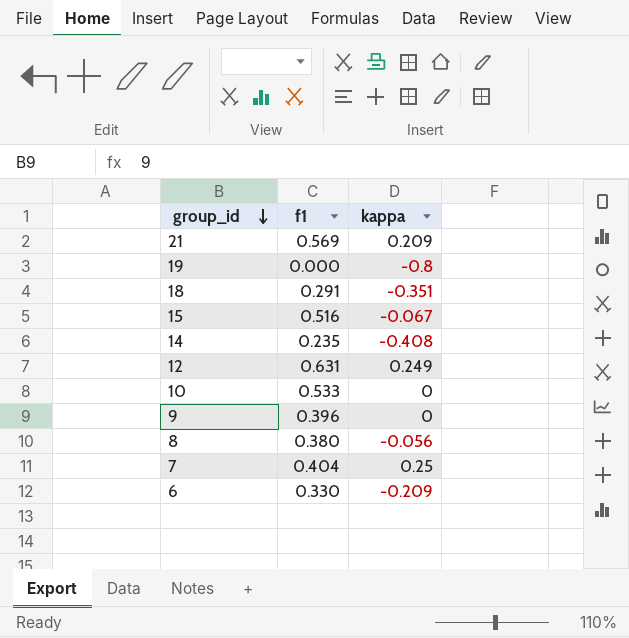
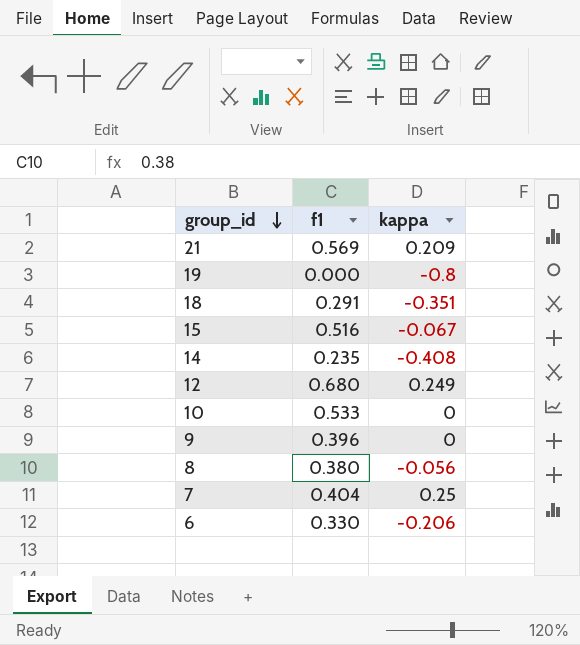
12 | f1: 0.631 -> 0.680
6 | kappa: -0.209 -> -0.206

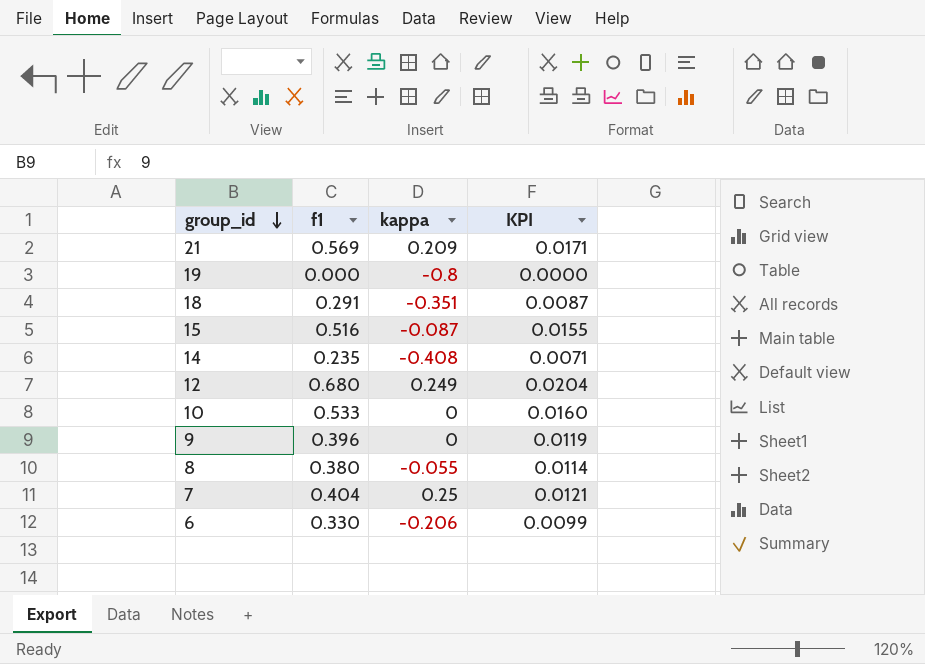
column KPI | formula: none -> [f1] * 0.03
15 | kappa: -0.067 -> -0.087
8 | kappa: -0.056 -> -0.055

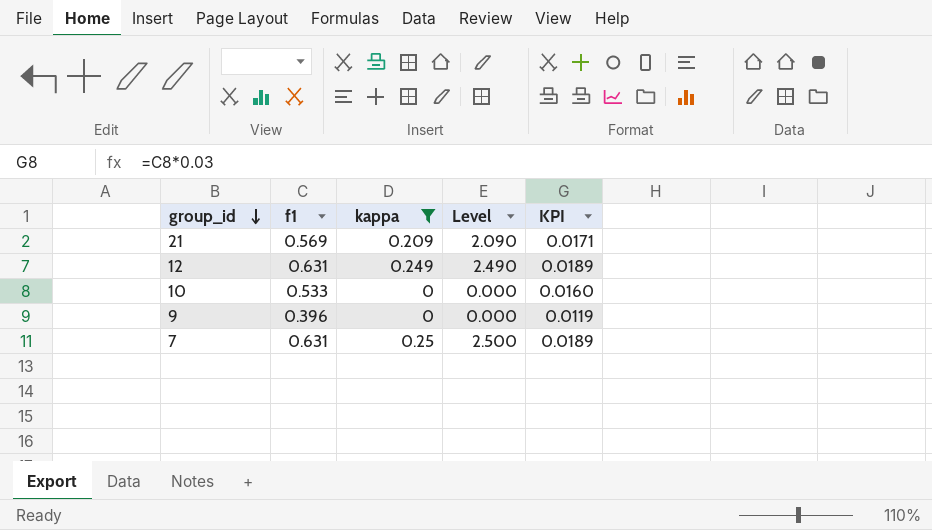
filter: none -> kappa >= 0
column Level | formula: none -> [kappa] * 10
12 | f1: 0.680 -> 0.631
12 | KPI: 0.0204 -> 0.0189
7 | f1: 0.404 -> 0.631
7 | KPI: 0.0121 -> 0.0189

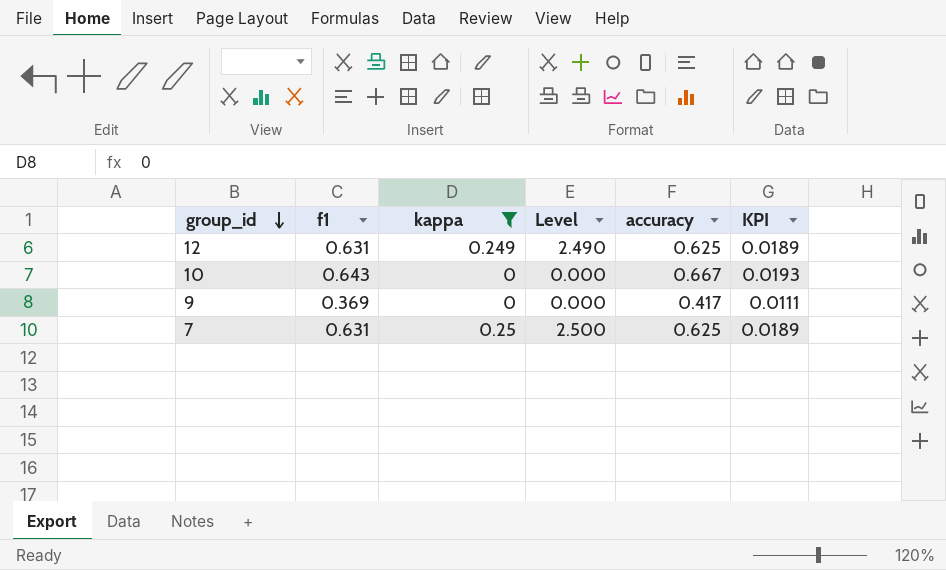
column accuracy | position: none -> 5
row 21: 0.569 | 0.209 | 2.090 | 0.0171 -> none
10 | f1: 0.533 -> 0.643
10 | KPI: 0.0160 -> 0.0193
9 | f1: 0.396 -> 0.369
9 | KPI: 0.0119 -> 0.0111

